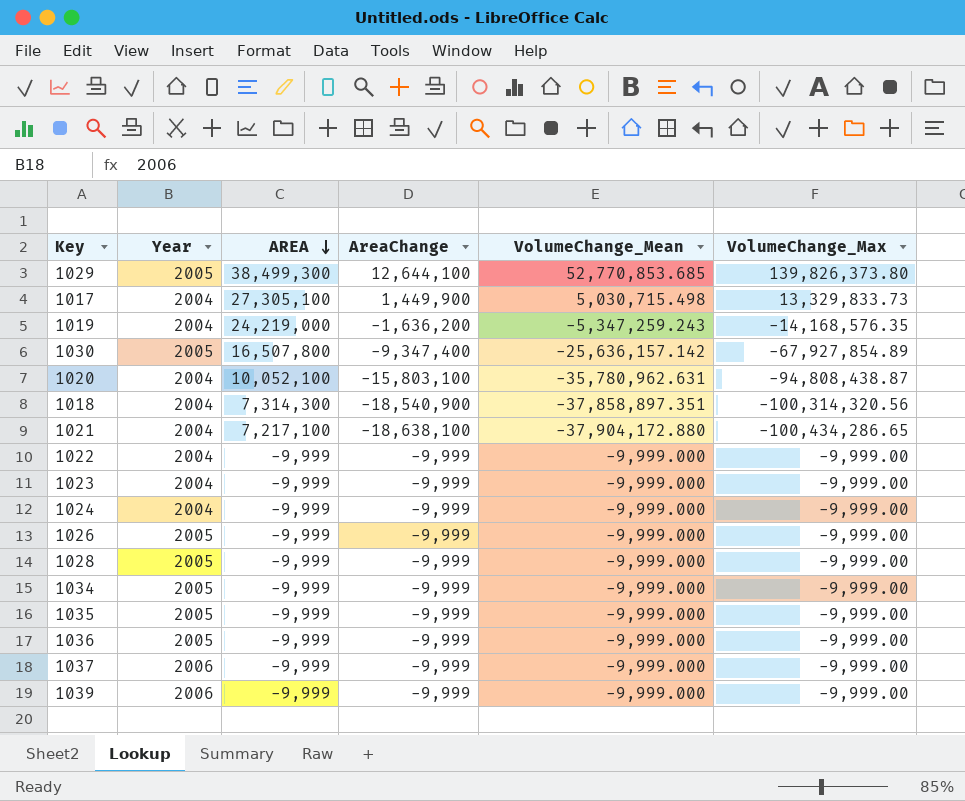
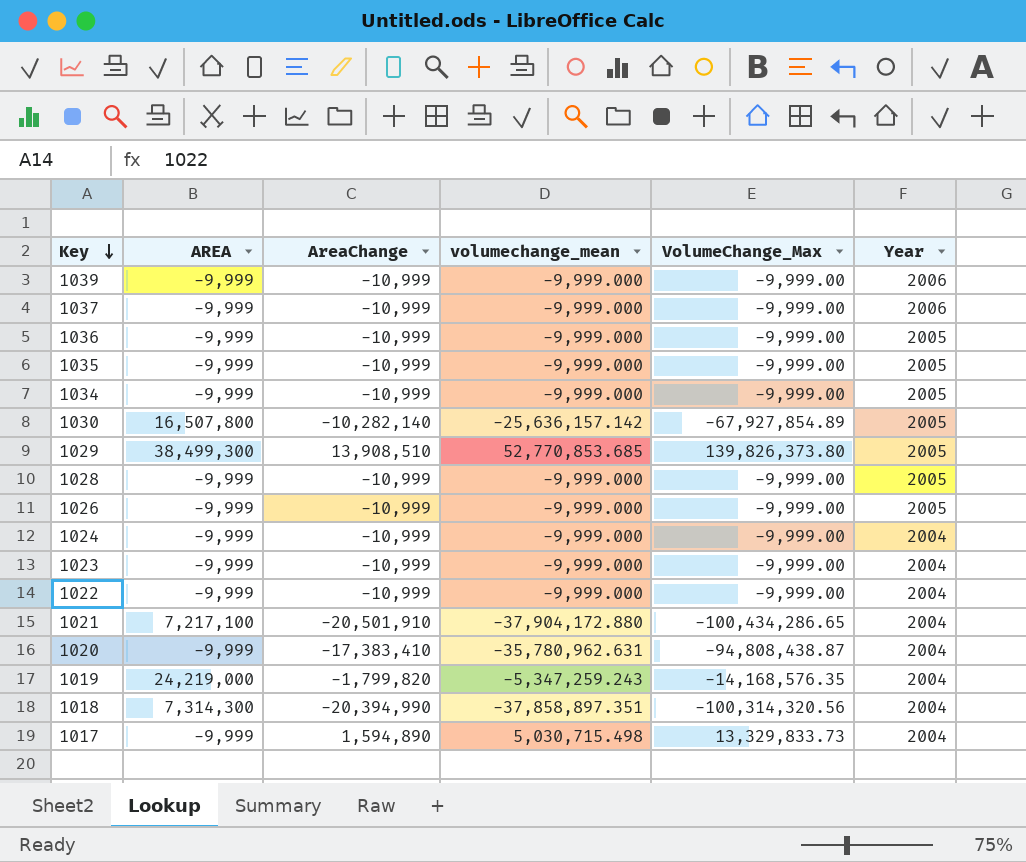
row order: AREA descending -> Key descending
column name: VolumeChange_Mean -> volumechange_mean
column Year | position: 2 -> 6
1039 | AreaChange: -9,999 -> -10,999
1037 | AreaChange: -9,999 -> -10,999
1036 | AreaChange: -9,999 -> -10,999
1035 | AreaChange: -9,999 -> -10,999
1034 | AreaChange: -9,999 -> -10,999
1030 | AreaChange: -9,347,400 -> -10,282,140
1029 | AreaChange: 12,644,100 -> 13,908,510
1028 | AreaChange: -9,999 -> -10,999
1026 | AreaChange: -9,999 -> -10,999
1024 | AreaChange: -9,999 -> -10,999
1023 | AreaChange: -9,999 -> -10,999
1022 | AreaChange: -9,999 -> -10,999
1021 | AreaChange: -18,638,100 -> -20,501,910
1020 | AREA: 10,052,100 -> -9,999
1020 | AreaChange: -15,803,100 -> -17,383,410
1019 | AreaChange: -1,636,200 -> -1,799,820
1018 | AreaChange: -18,540,900 -> -20,394,990
1017 | AREA: 27,305,100 -> -9,999
1017 | AreaChange: 1,449,900 -> 1,594,890

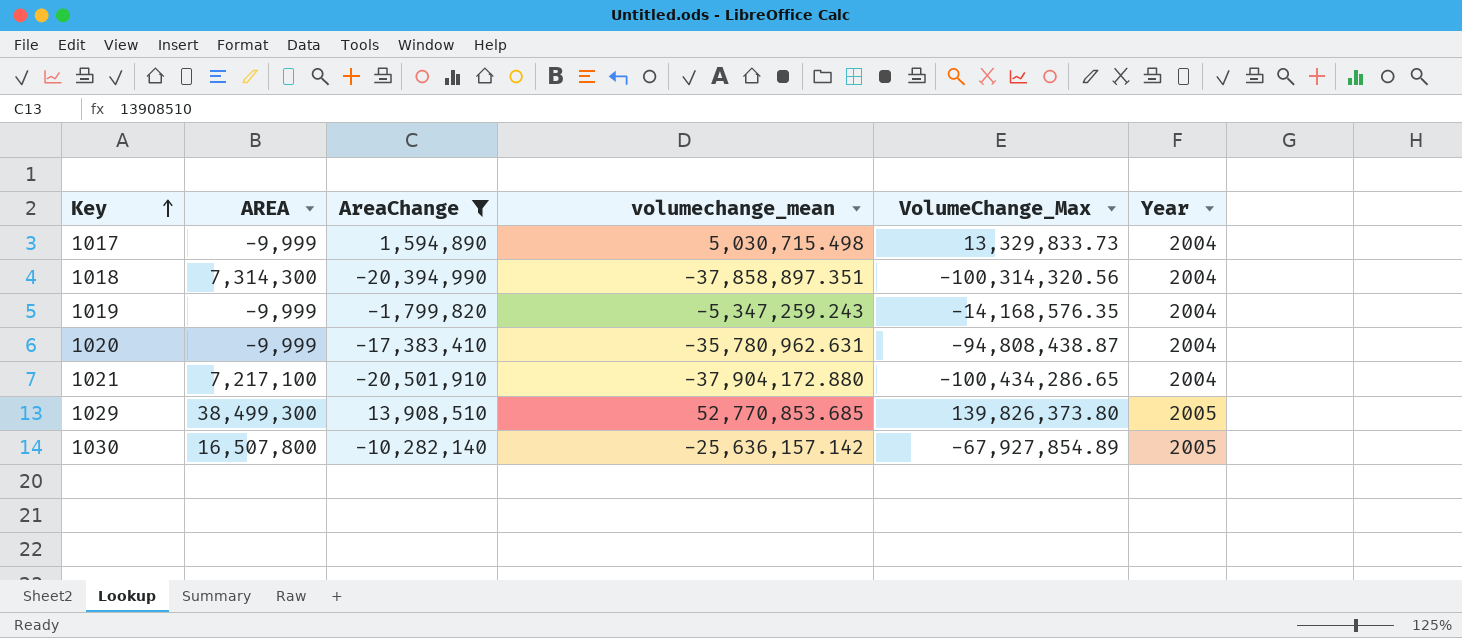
filter: none -> AreaChange != -10,999
row order: Key descending -> Key ascending
1019 | AREA: 24,219,000 -> -9,999

